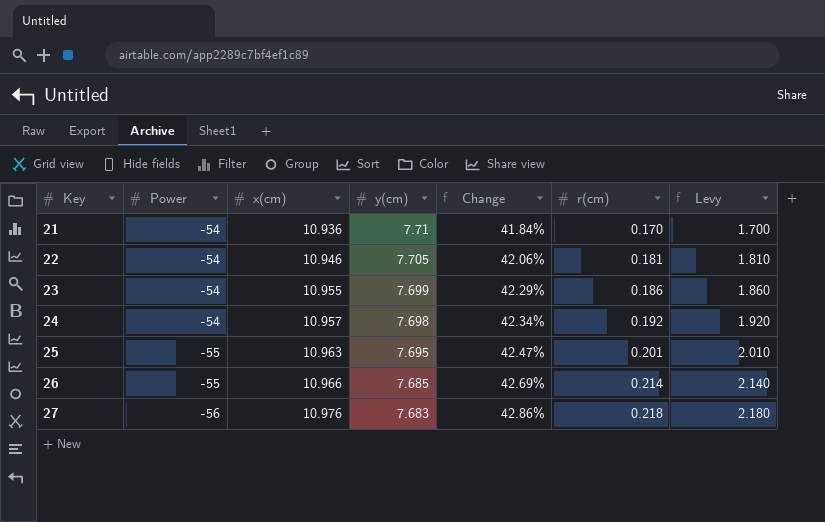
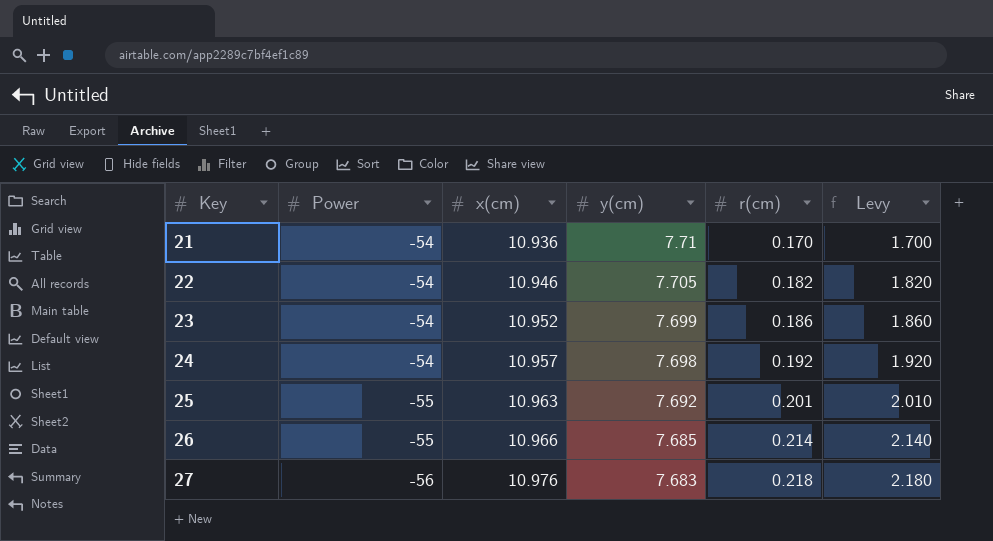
column Change | formula: ([x(cm)] - [y(cm)]) / [y(cm)] -> none
22 | r(cm): 0.181 -> 0.182
22 | Levy: 1.810 -> 1.820
23 | x(cm): 10.955 -> 10.952
25 | y(cm): 7.695 -> 7.692

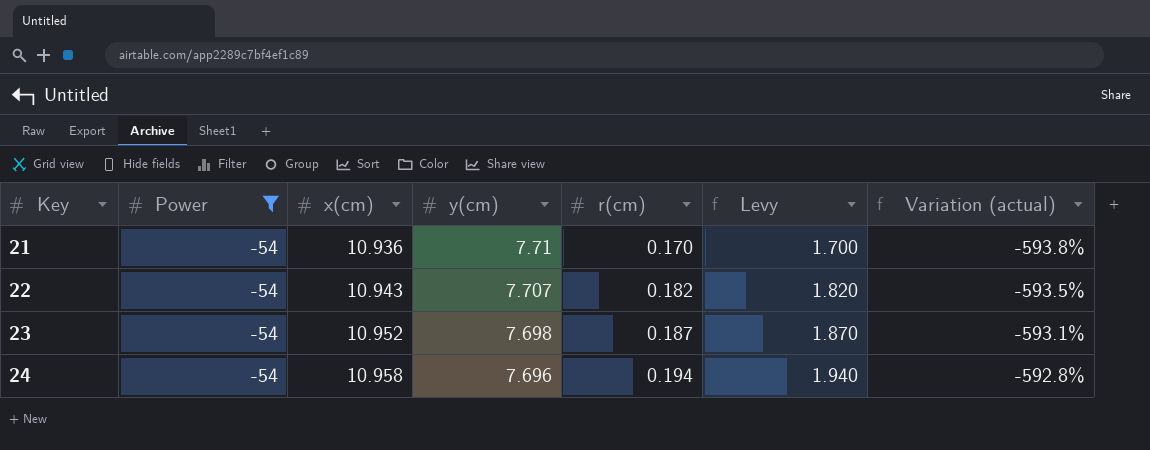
filter: none -> Power = -54
column Variation (actual) | formula: none -> ([Power] - [x(cm)]) / [x(cm)]
22 | x(cm): 10.946 -> 10.943
22 | y(cm): 7.705 -> 7.707
23 | y(cm): 7.699 -> 7.698
23 | r(cm): 0.186 -> 0.187
23 | Levy: 1.860 -> 1.870
24 | x(cm): 10.957 -> 10.958
24 | y(cm): 7.698 -> 7.696
24 | r(cm): 0.192 -> 0.194
24 | Levy: 1.920 -> 1.940

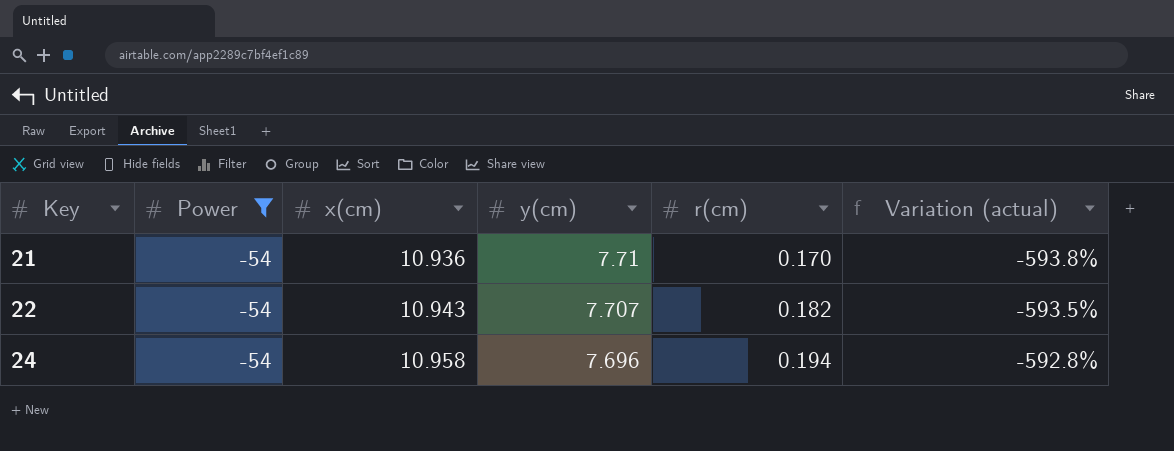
column Levy | formula: [r(cm)] * 10 -> none
row 23: -54 | 10.952 | 7.698 | 0.187 | 1.870 | -593.1% -> none

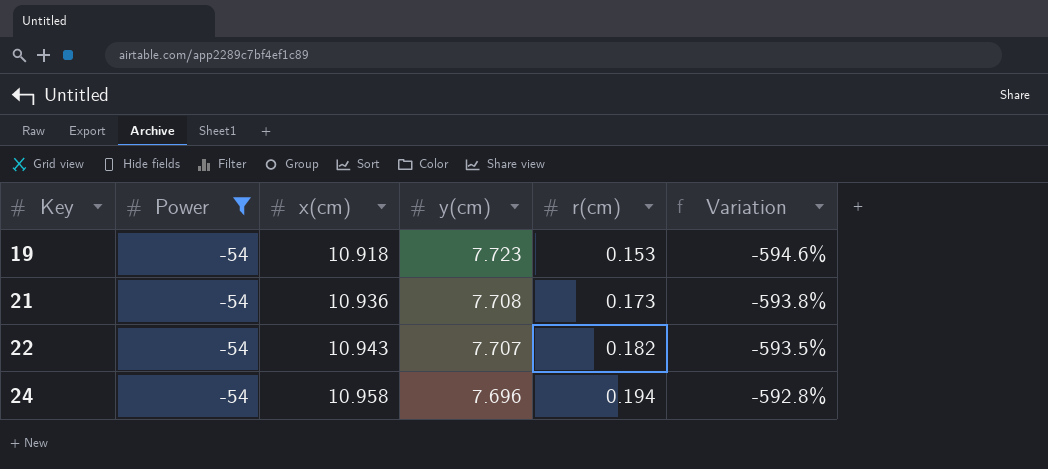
column name: Variation (actual) -> Variation
row 19: none -> -54 | 10.918 | 7.723 | 0.153 | -594.6%
21 | y(cm): 7.71 -> 7.708
21 | r(cm): 0.170 -> 0.173

